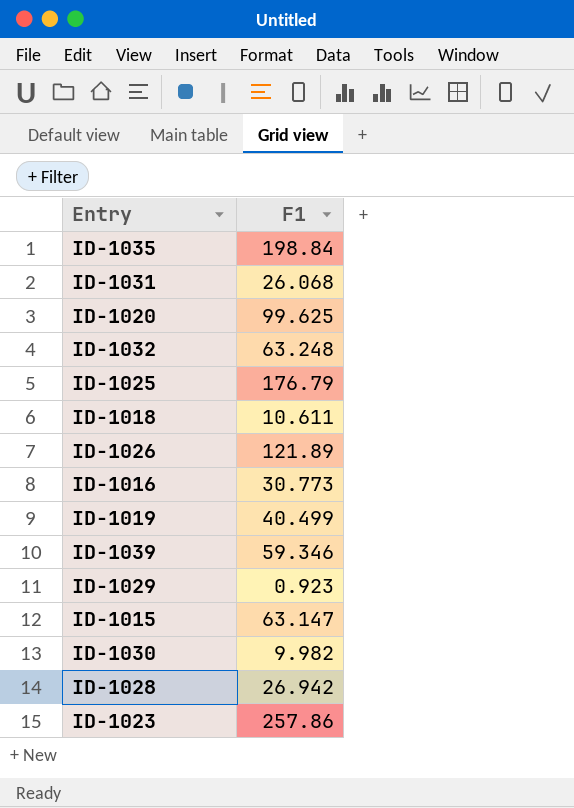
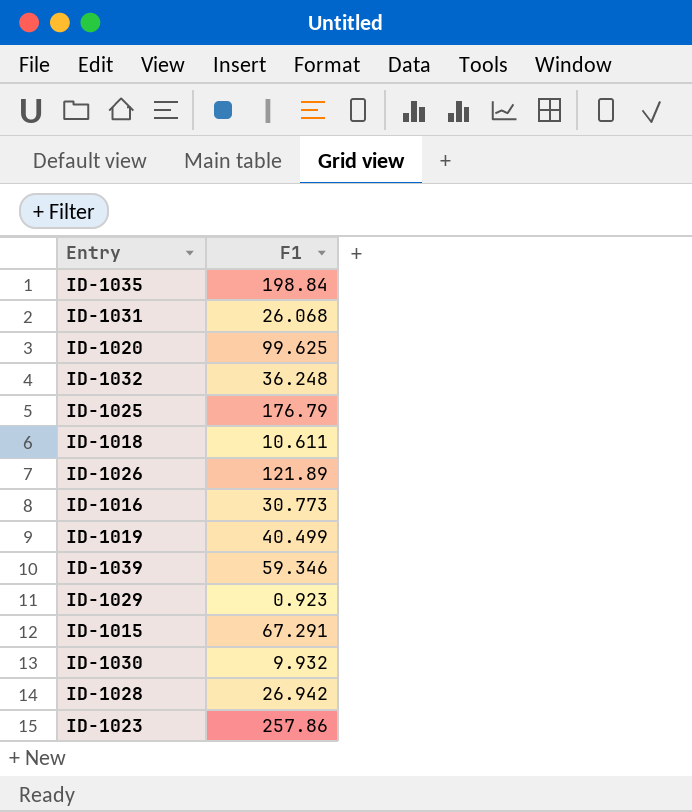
ID-1032 | F1: 63.248 -> 36.248
ID-1015 | F1: 63.147 -> 67.291
ID-1030 | F1: 9.982 -> 9.932

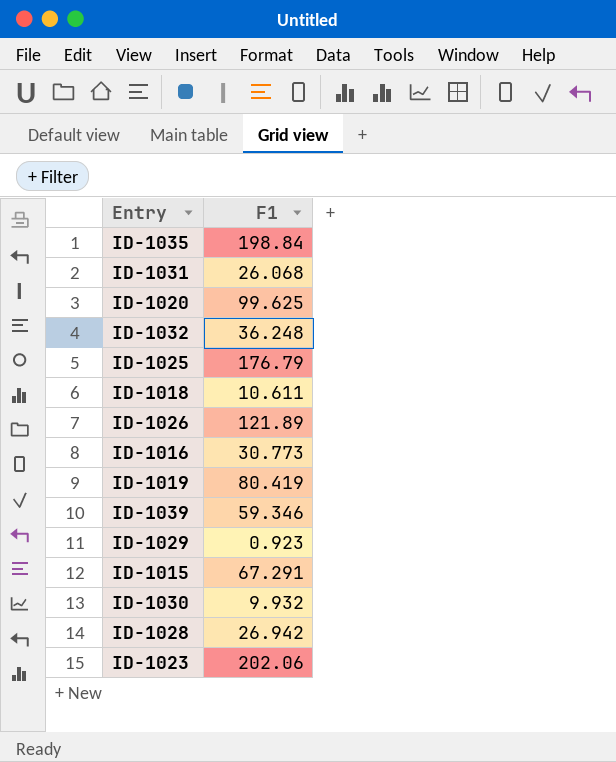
ID-1019 | F1: 40.499 -> 80.419
ID-1023 | F1: 257.86 -> 202.06

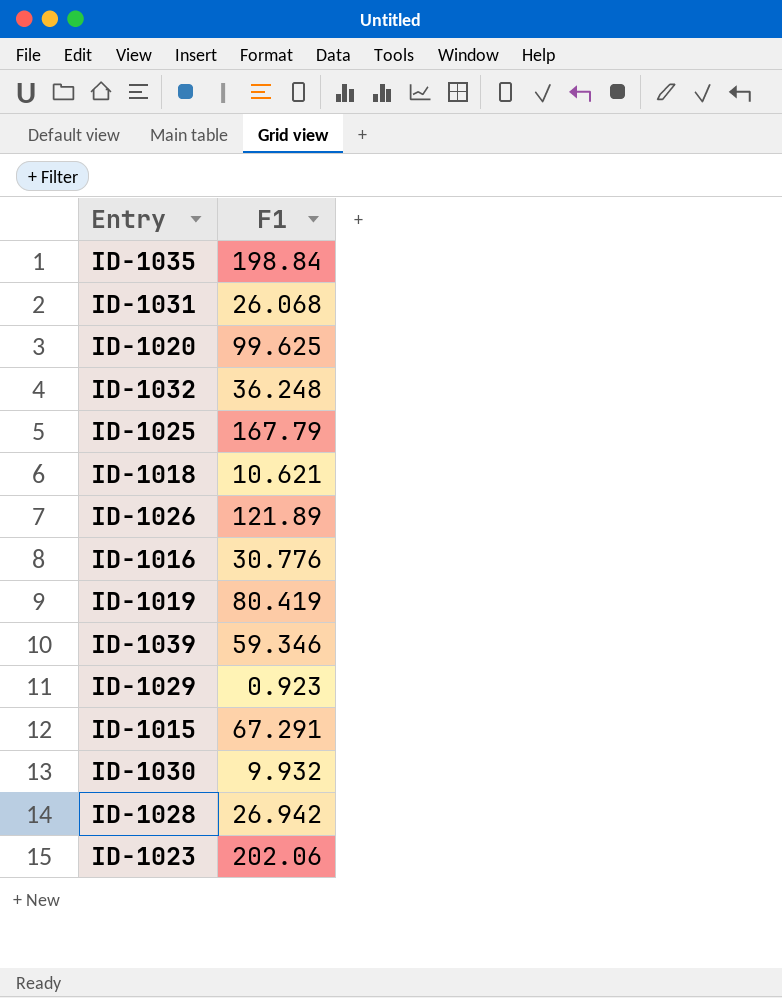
ID-1025 | F1: 176.79 -> 167.79
ID-1018 | F1: 10.611 -> 10.621
ID-1016 | F1: 30.773 -> 30.776

